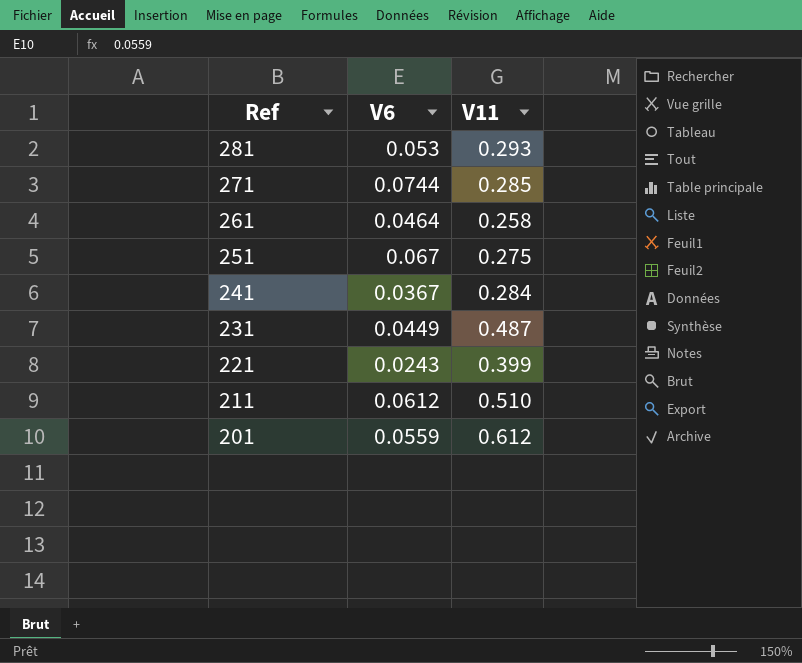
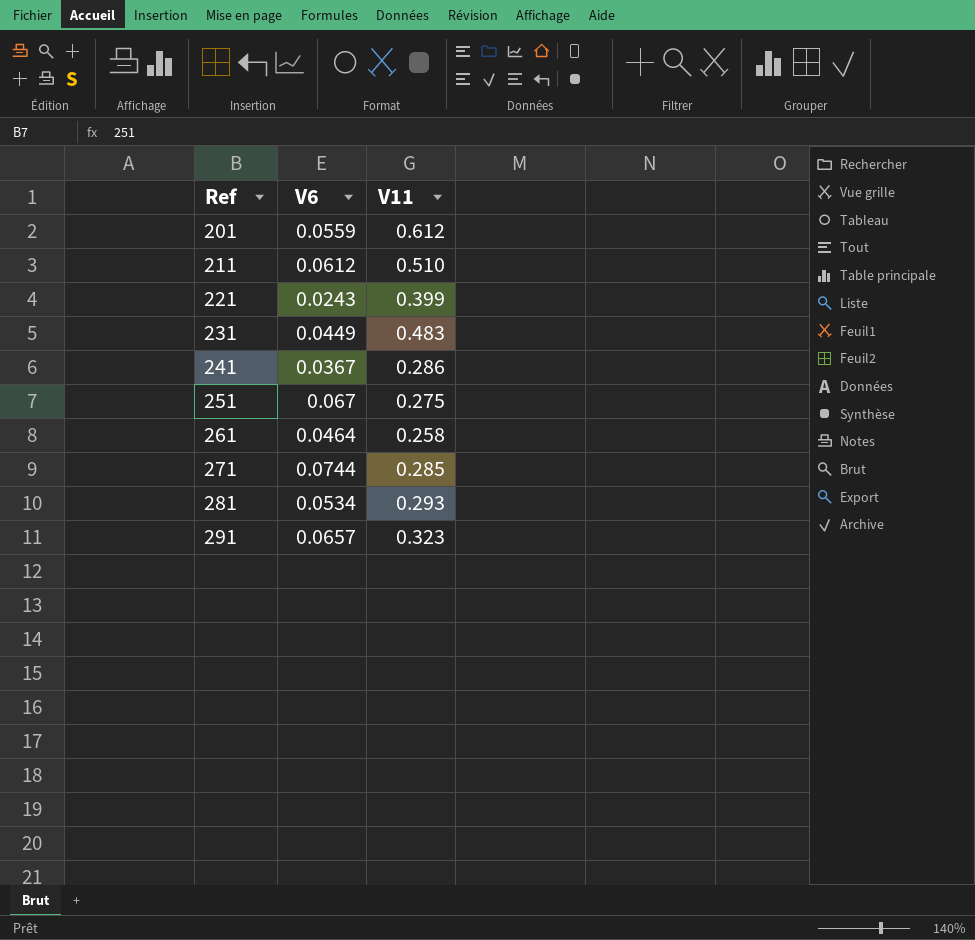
row order: Ref descending -> Ref ascending
231 | V11: 0.487 -> 0.483
241 | V11: 0.284 -> 0.286
281 | V6: 0.053 -> 0.0534
row 291: none -> 0.0657 | 0.323

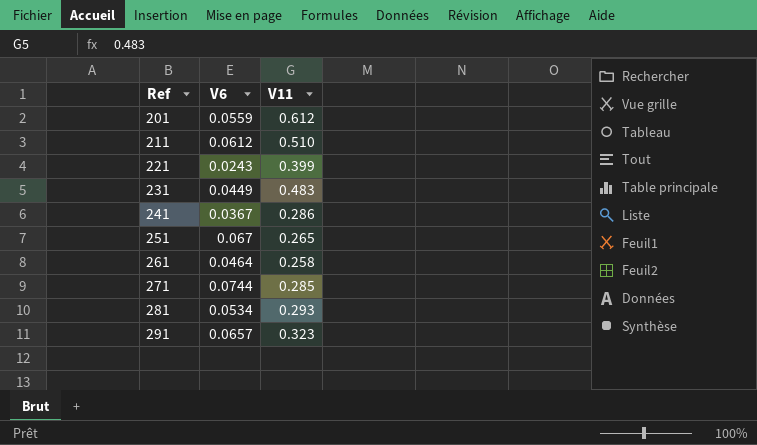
251 | V11: 0.275 -> 0.265

